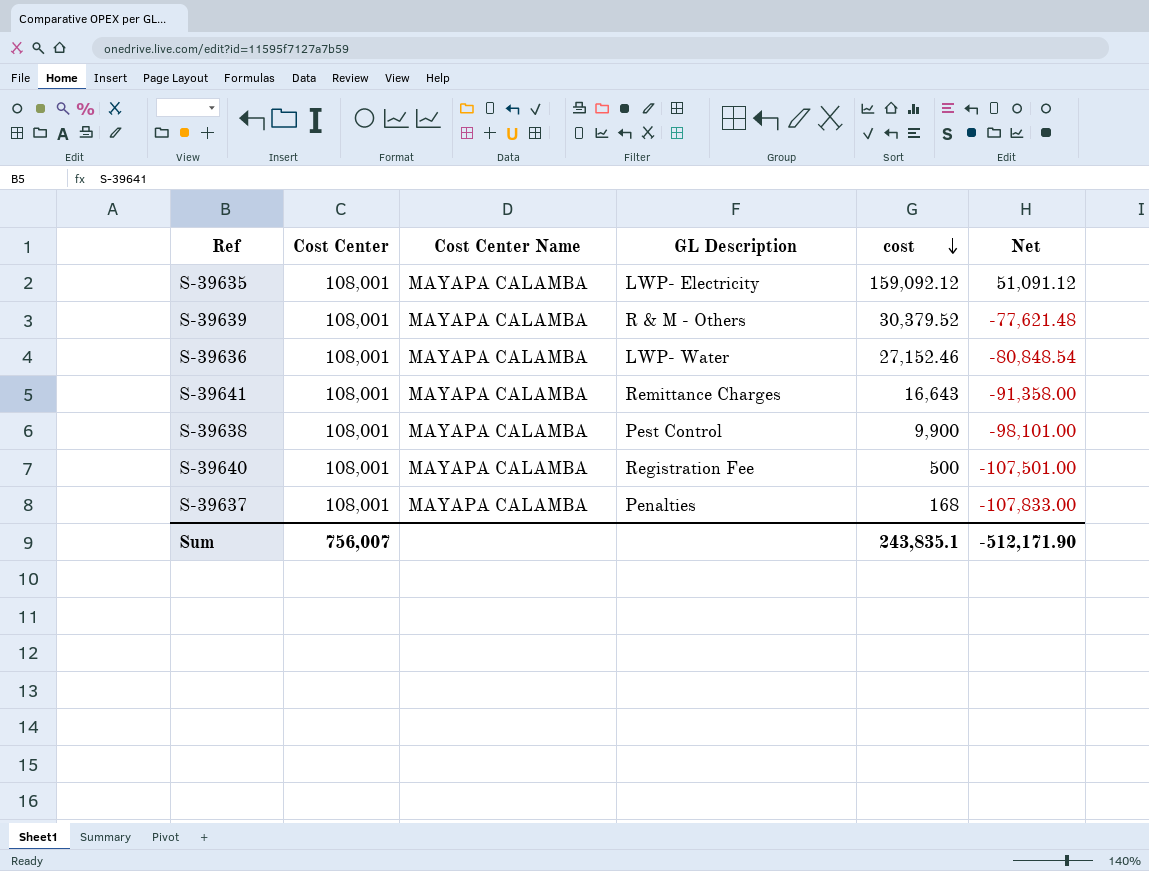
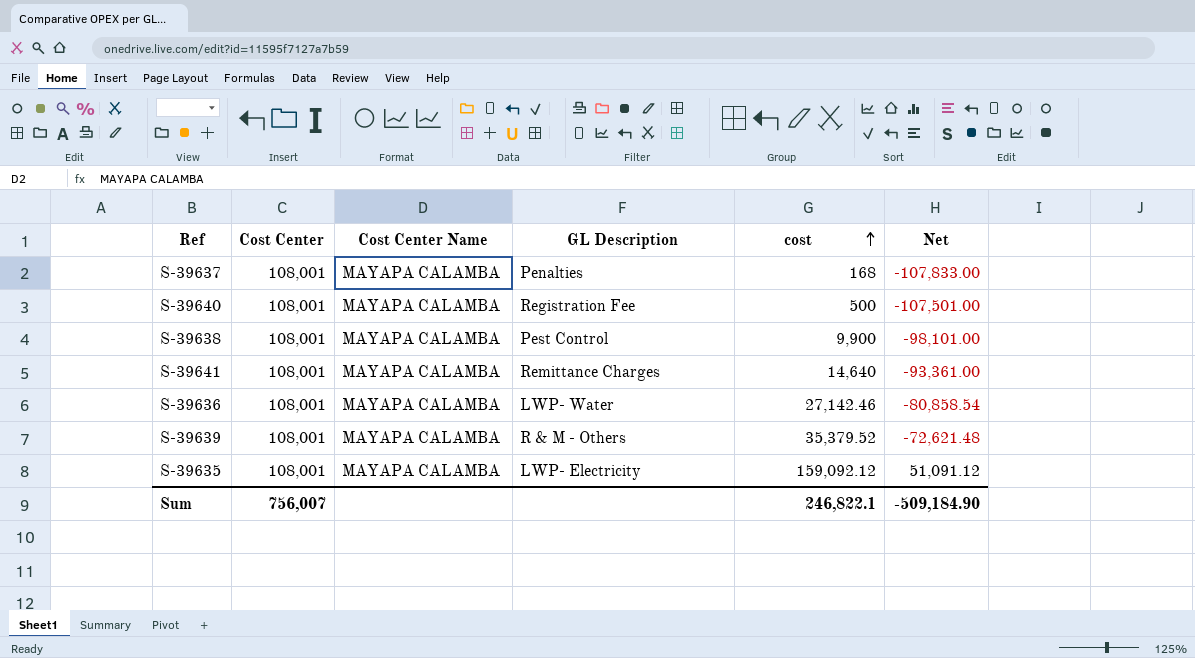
row order: cost descending -> cost ascending
S-39641 | cost: 16,643 -> 14,640
S-39641 | Net: -91,358.00 -> -93,361.00
S-39636 | cost: 27,152.46 -> 27,142.46
S-39636 | Net: -80,848.54 -> -80,858.54
S-39639 | cost: 30,379.52 -> 35,379.52
S-39639 | Net: -77,621.48 -> -72,621.48
Sum | cost: 243,835.1 -> 246,822.1
Sum | Net: -512,171.90 -> -509,184.90

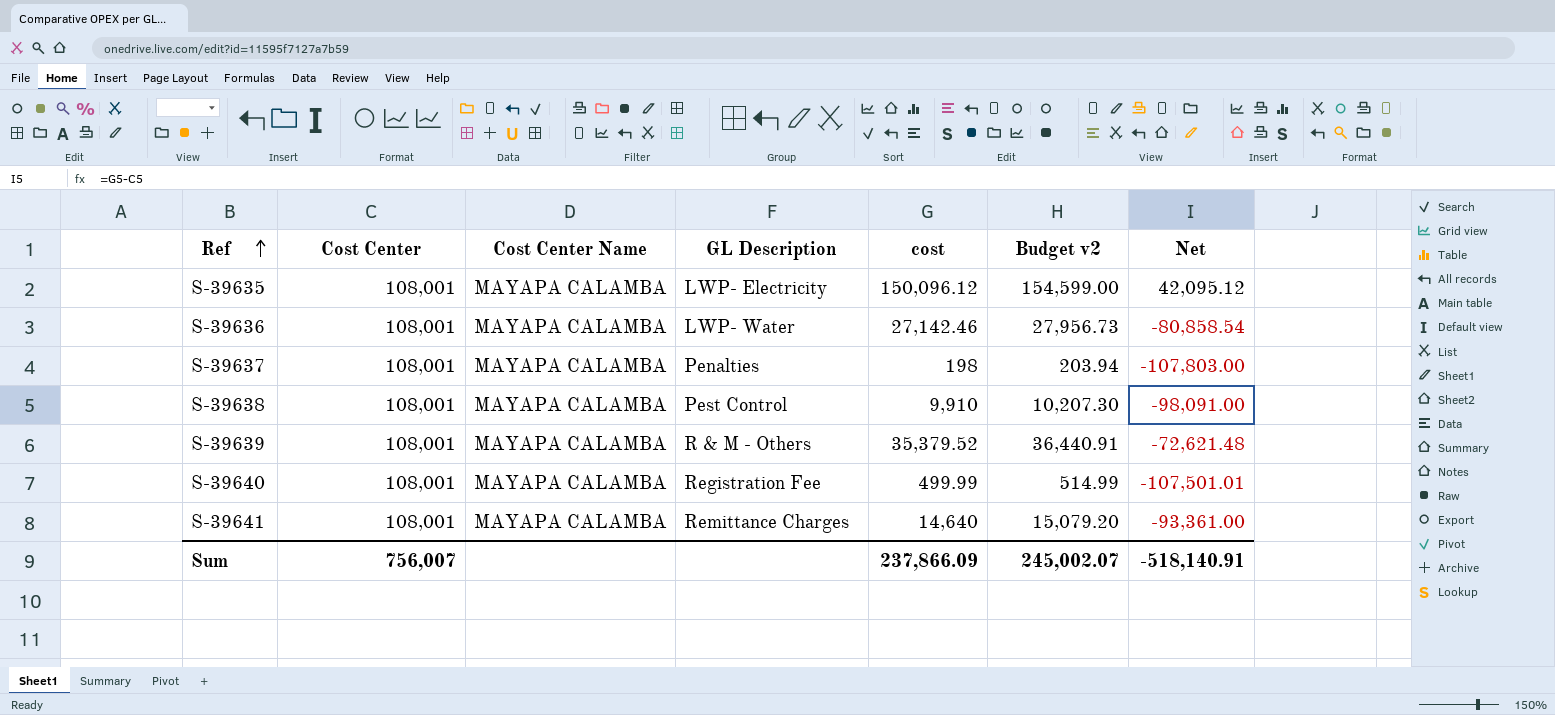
row order: cost ascending -> Ref ascending
column Budget v2 | formula: none -> [cost] * 1.03
S-39635 | cost: 159,092.12 -> 150,096.12
S-39635 | Net: 51,091.12 -> 42,095.12
S-39637 | cost: 168 -> 198
S-39637 | Net: -107,833.00 -> -107,803.00
S-39638 | cost: 9,900 -> 9,910
S-39638 | Net: -98,101.00 -> -98,091.00
S-39640 | cost: 500 -> 499.99
S-39640 | Net: -107,501.00 -> -107,501.01
Sum | cost: 246,822.1 -> 237,866.09
Sum | Net: -509,184.90 -> -518,140.91

